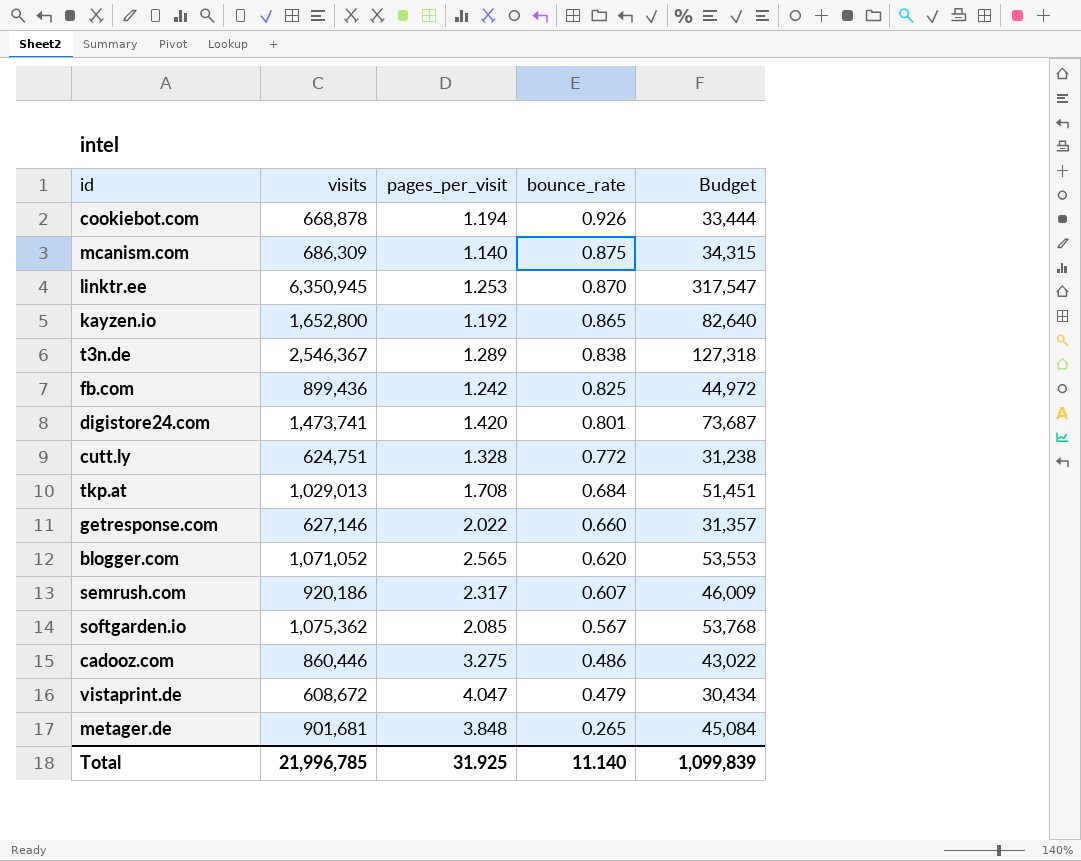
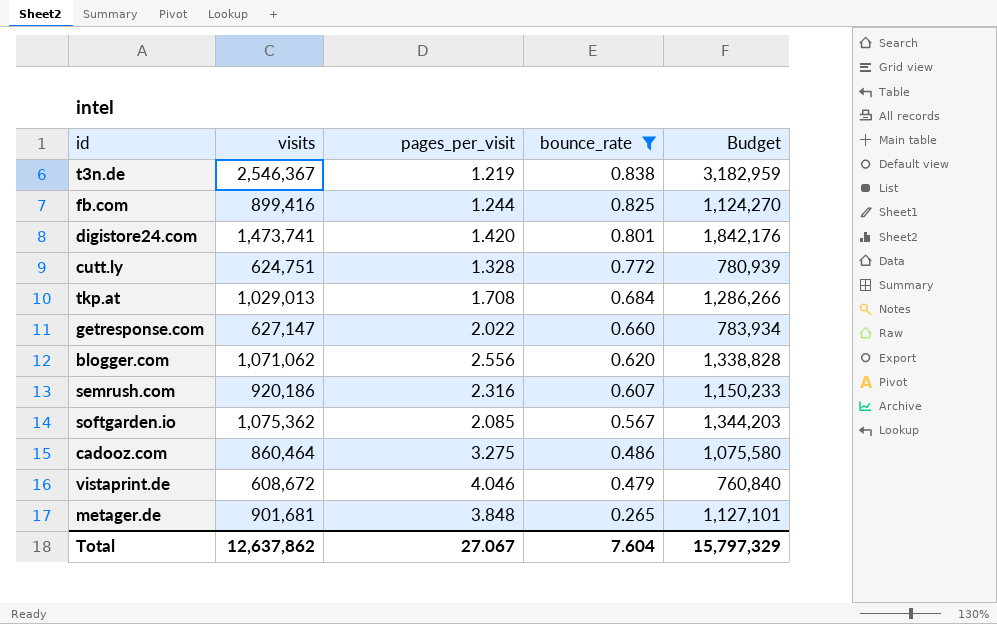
filter: none -> bounce_rate <= 0.838
column Budget | formula: [visits] * 0.05 -> [visits] * 1.25
t3n.de | pages_per_visit: 1.289 -> 1.219
fb.com | visits: 899,436 -> 899,416
fb.com | pages_per_visit: 1.242 -> 1.244
getresponse.com | visits: 627,146 -> 627,147
blogger.com | visits: 1,071,052 -> 1,071,062
blogger.com | pages_per_visit: 2.565 -> 2.556
semrush.com | pages_per_visit: 2.317 -> 2.316
cadooz.com | visits: 860,446 -> 860,464
vistaprint.de | pages_per_visit: 4.047 -> 4.046
Total | visits: 21,996,785 -> 12,637,862
Total | pages_per_visit: 31.925 -> 27.067
Total | bounce_rate: 11.140 -> 7.604
Total | Budget: 1,099,839 -> 15,797,329

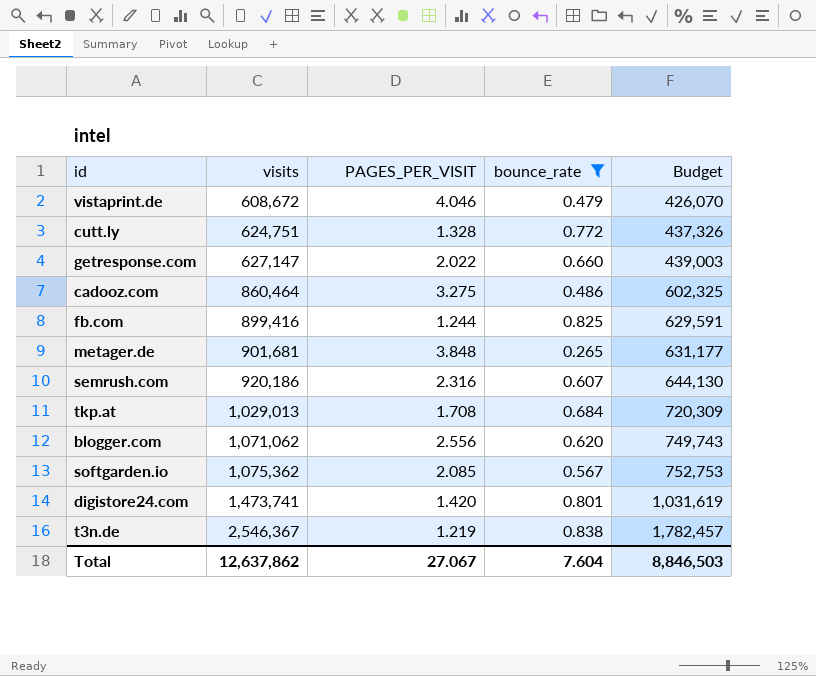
row order: bounce_rate descending -> visits ascending
column name: pages_per_visit -> PAGES_PER_VISIT
column Budget | formula: [visits] * 1.25 -> [visits] * 0.7
Total | Budget: 15,797,329 -> 8,846,503

